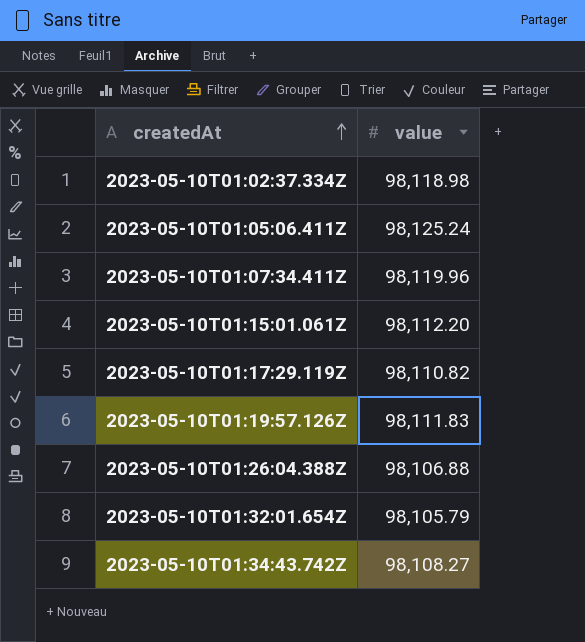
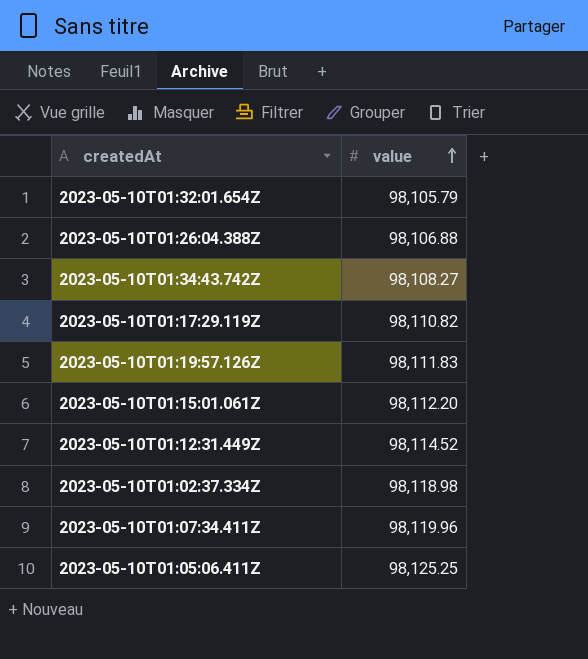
row order: createdAt ascending -> value ascending
row 2023-05-10T01:12:31.449Z: none -> 98,114.52
2023-05-10T01:05:06.411Z | value: 98,125.24 -> 98,125.25

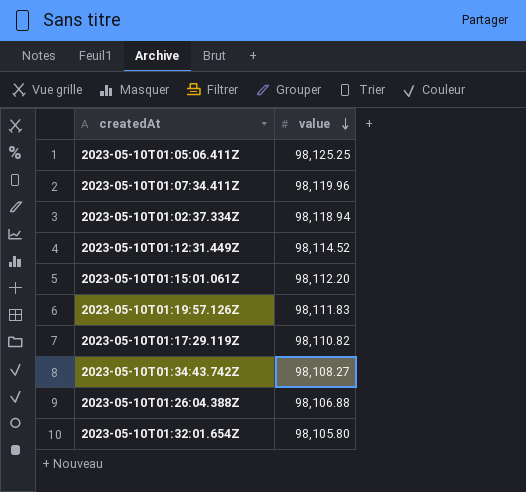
row order: value ascending -> value descending
2023-05-10T01:02:37.334Z | value: 98,118.98 -> 98,118.94
2023-05-10T01:32:01.654Z | value: 98,105.79 -> 98,105.80

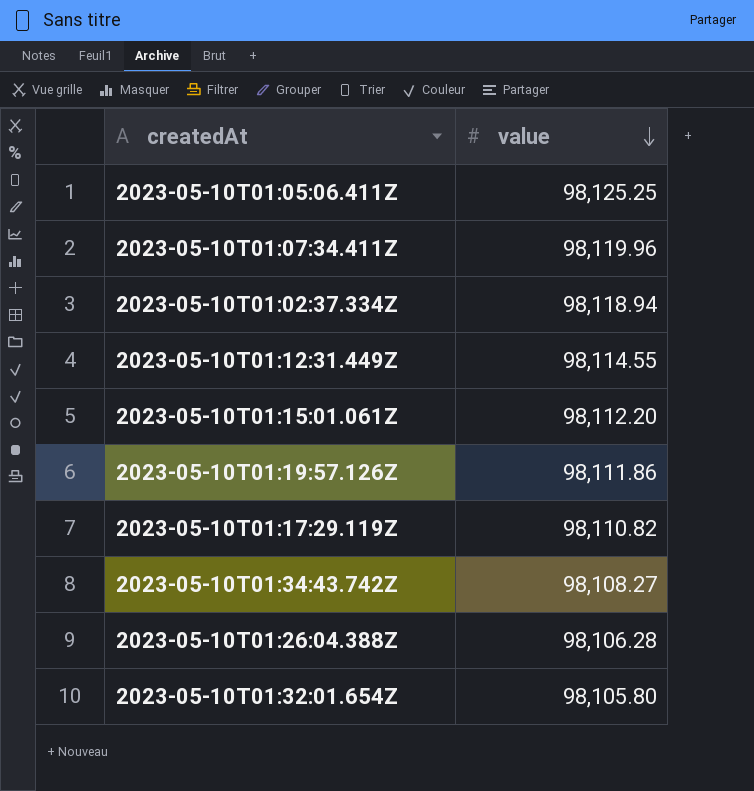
2023-05-10T01:12:31.449Z | value: 98,114.52 -> 98,114.55
2023-05-10T01:19:57.126Z | value: 98,111.83 -> 98,111.86
2023-05-10T01:26:04.388Z | value: 98,106.88 -> 98,106.28

